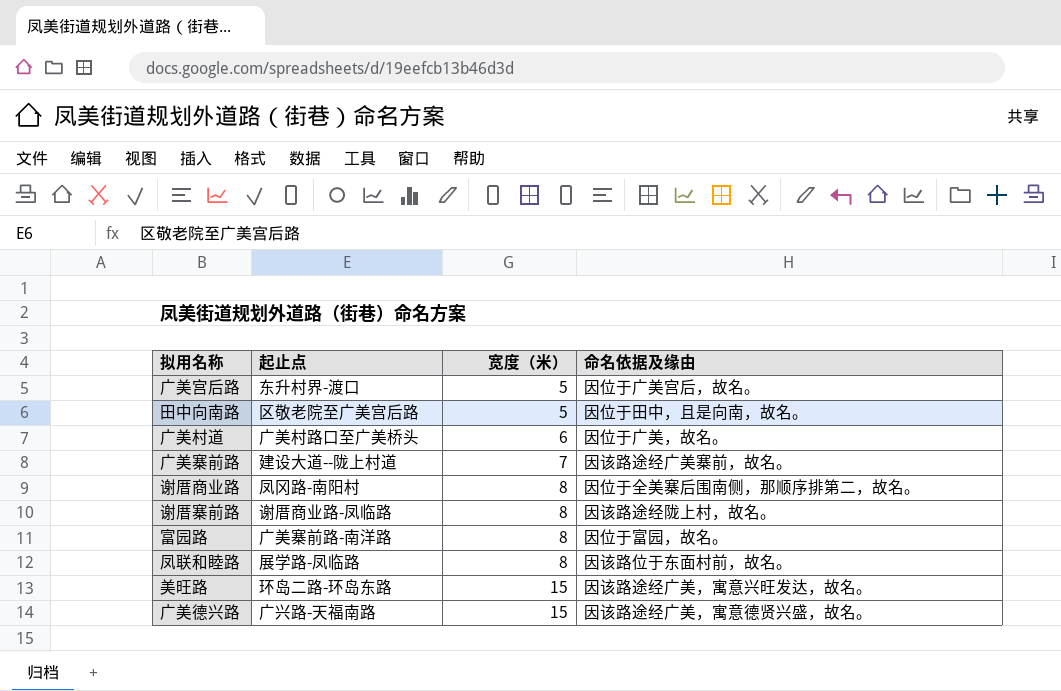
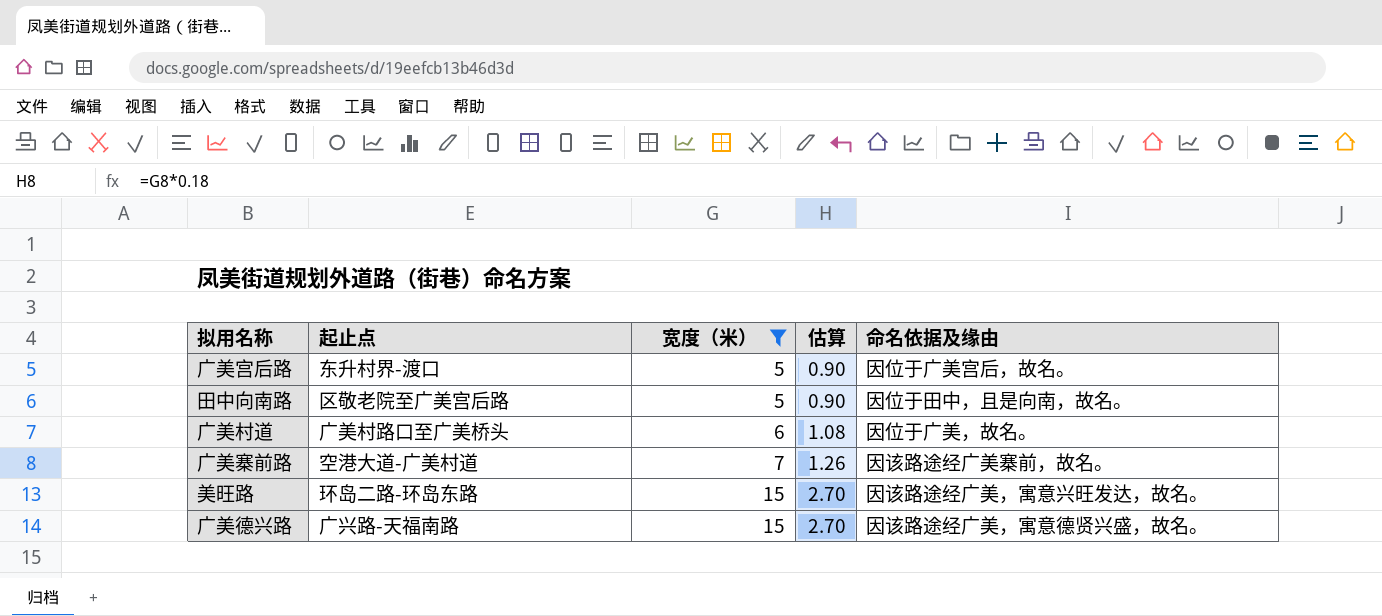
filter: none -> 宽度（米） != 8
column 估算 | formula: none -> [宽度（米）] * 0.18
广美寨前路 | 起止点: 建设大道--陇上村道 -> 空港大道-广美村道

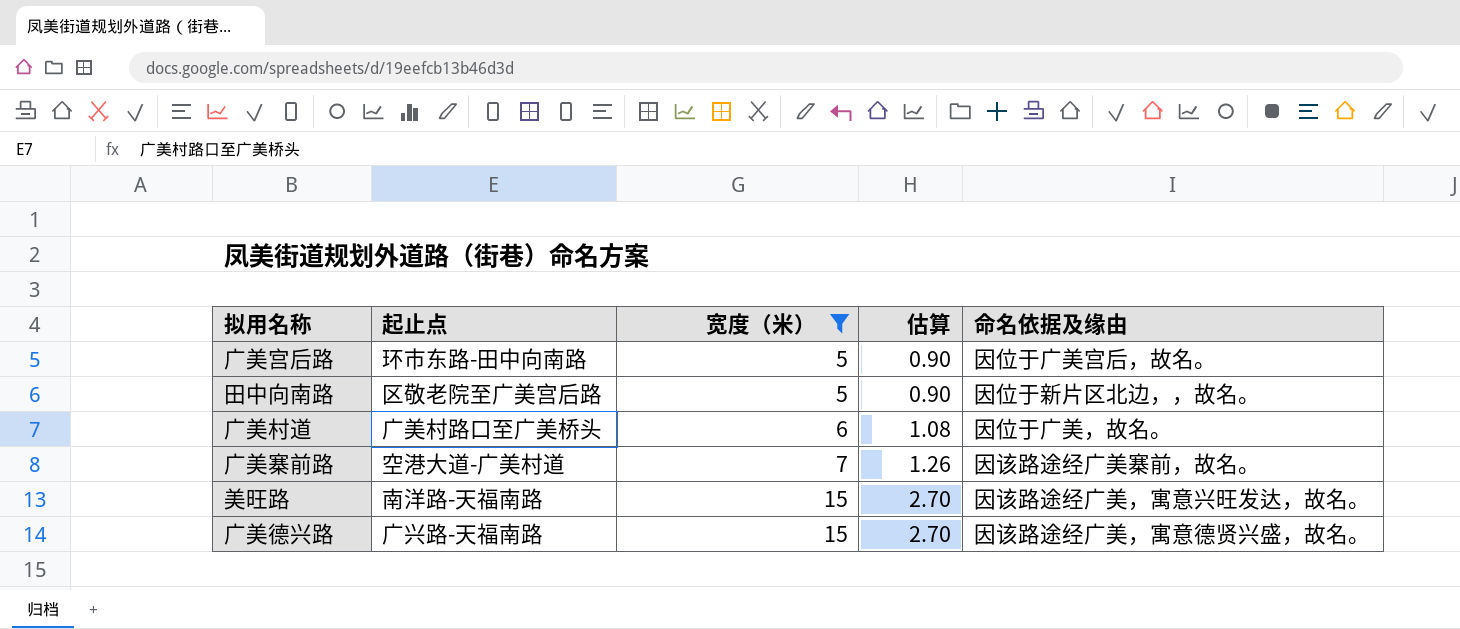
广美宫后路 | 起止点: 东升村界-渡口 -> 环市东路-田中向南路
田中向南路 | 命名依据及缘由: 因位于田中，且是向南，故名。 -> 因位于新片区北边，，故名。
美旺路 | 起止点: 环岛二路-环岛东路 -> 南洋路-天福南路

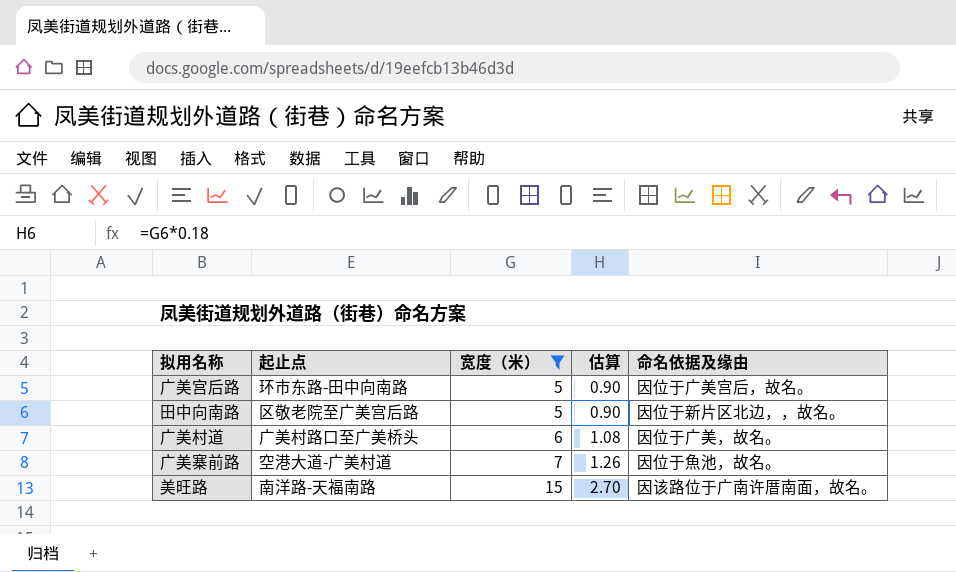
row 广美德兴路: 广兴路-天福南路 | 15 | 2.70 | 因该路途经广美，寓意德贤兴盛，故名。 -> none
广美寨前路 | 命名依据及缘由: 因该路途经广美寨前，故名。 -> 因位于魚池，故名。
美旺路 | 命名依据及缘由: 因该路途经广美，寓意兴旺发达，故名。 -> 因该路位于广南许厝南面，故名。

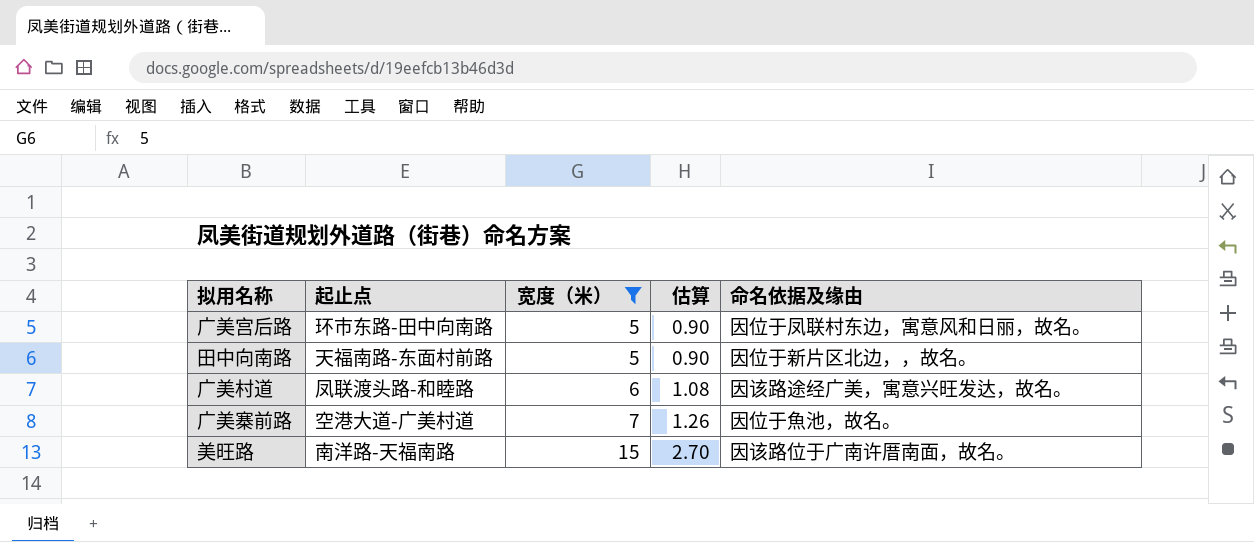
广美宫后路 | 命名依据及缘由: 因位于广美宫后，故名。 -> 因位于凤联村东边，寓意风和日丽，故名。
田中向南路 | 起止点: 区敬老院至广美宫后路 -> 天福南路-东面村前路
广美村道 | 起止点: 广美村路口至广美桥头 -> 凤联渡头路-和睦路
广美村道 | 命名依据及缘由: 因位于广美，故名。 -> 因该路途经广美，寓意兴旺发达，故名。

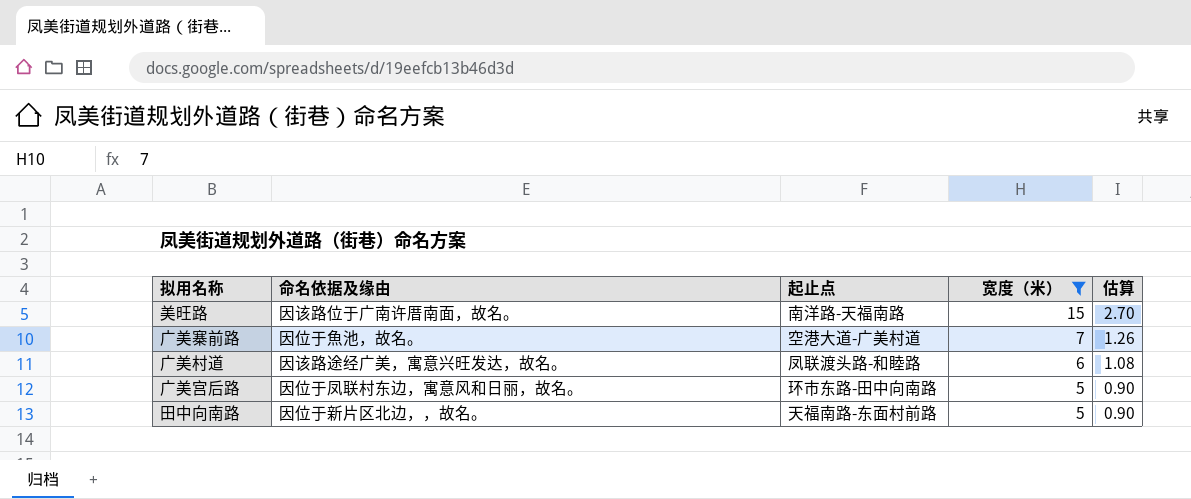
row order: 宽度（米） ascending -> 宽度（米） descending
column 命名依据及缘由 | position: 5 -> 2

